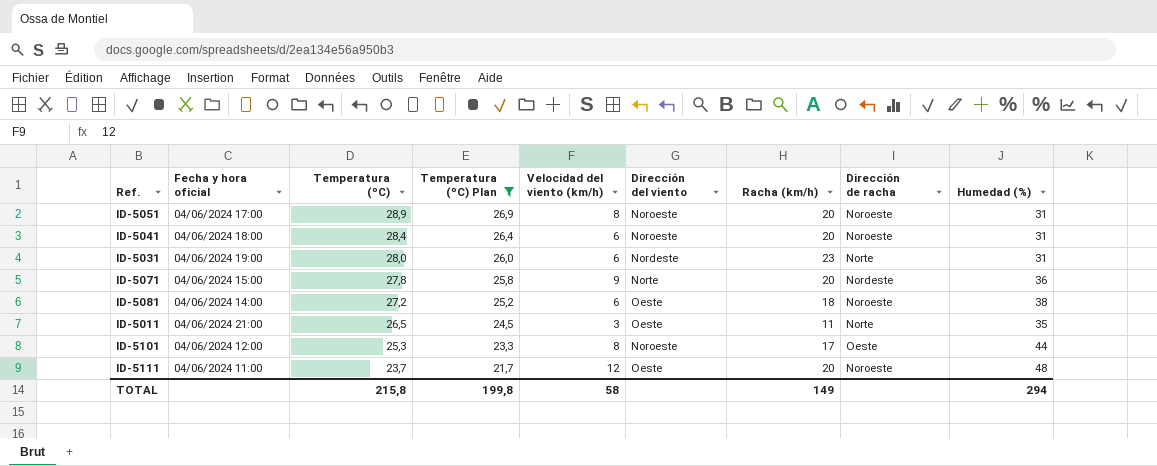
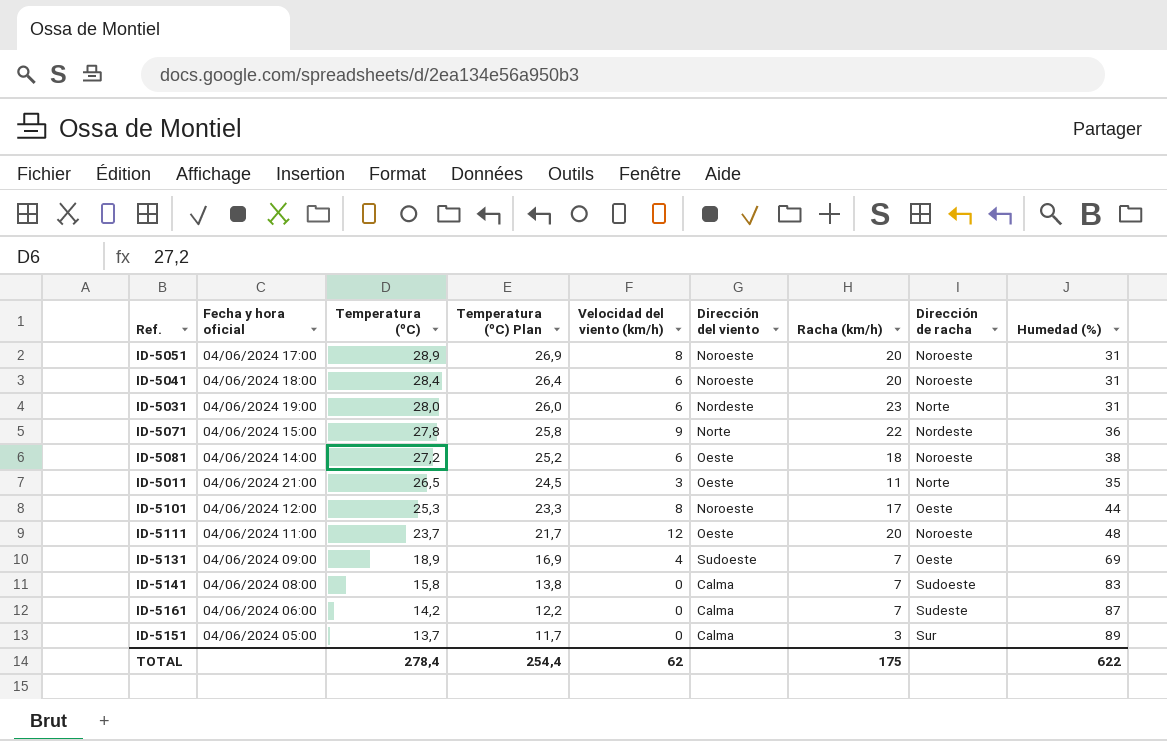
filter: Temperatura (ºC) Plan >= 21,7 -> none
ID-5071 | Racha (km/h): 20 -> 22
TOTAL | Temperatura (ºC): 215,8 -> 278,4
TOTAL | Temperatura (ºC) Plan: 199,8 -> 254,4
TOTAL | Velocidad del viento (km/h): 58 -> 62
TOTAL | Racha (km/h): 149 -> 175
TOTAL | Humedad (%): 294 -> 622

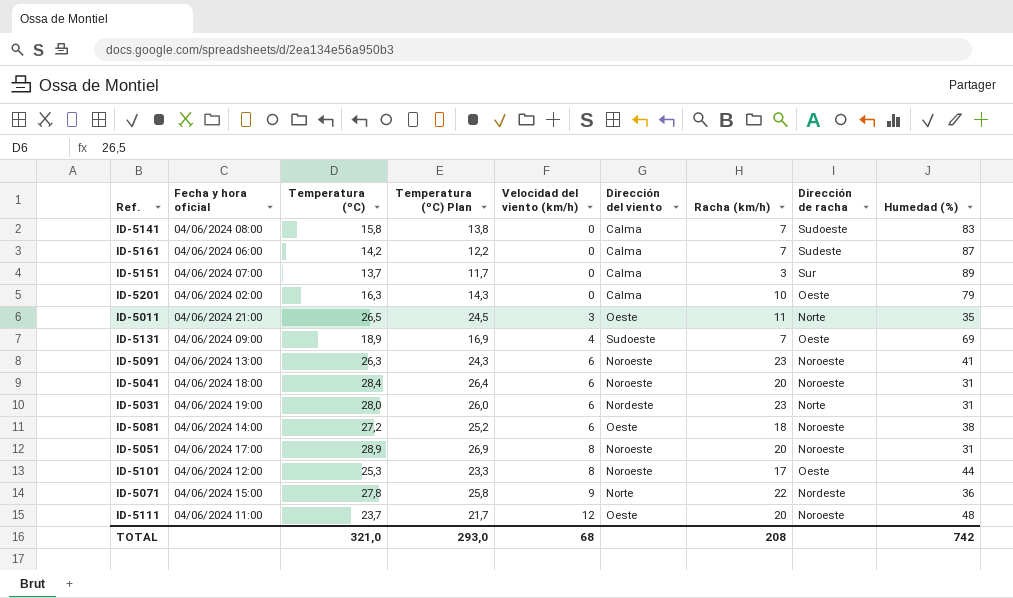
row order: Temperatura (ºC) descending -> Velocidad del viento (km/h) ascending
ID-5151 | Fecha y hora oficial: 04/06/2024 05:00 -> 04/06/2024 07:00
row ID-5201: none -> 04/06/2024 02:00 | 16,3 | 14,3 | 0 | Calma | 10 | Oeste | 79
row ID-5091: none -> 04/06/2024 13:00 | 26,3 | 24,3 | 6 | Noroeste | 23 | Noroeste | 41
TOTAL | Temperatura (ºC): 278,4 -> 321,0
TOTAL | Temperatura (ºC) Plan: 254,4 -> 293,0
TOTAL | Velocidad del viento (km/h): 62 -> 68
TOTAL | Racha (km/h): 175 -> 208
TOTAL | Humedad (%): 622 -> 742

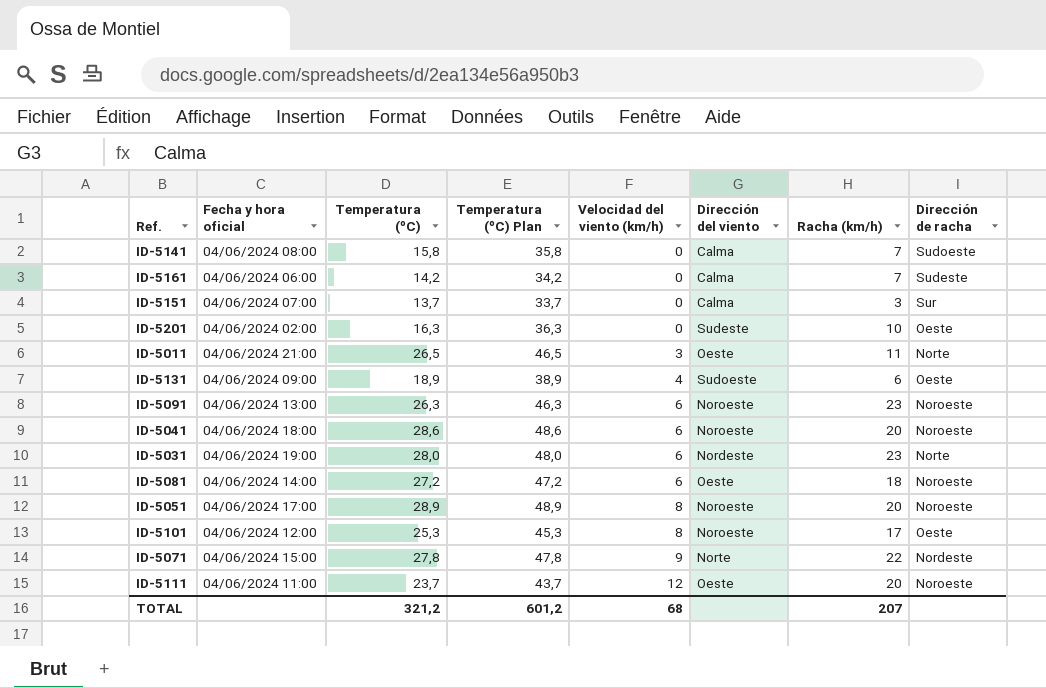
column Humedad (%) | position: 9 -> none
column Temperatura (ºC) Plan | formula: [Temperatura (ºC)] - 2 -> [Temperatura (ºC)] + 20
ID-5201 | Dirección del viento: Calma -> Sudeste
ID-5131 | Racha (km/h): 7 -> 6
ID-5041 | Temperatura (ºC): 28,4 -> 28,6
TOTAL | Temperatura (ºC): 321,0 -> 321,2
TOTAL | Temperatura (ºC) Plan: 293,0 -> 601,2
TOTAL | Racha (km/h): 208 -> 207

